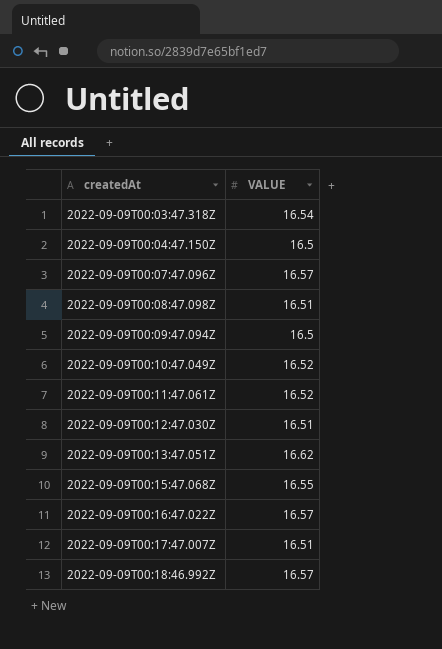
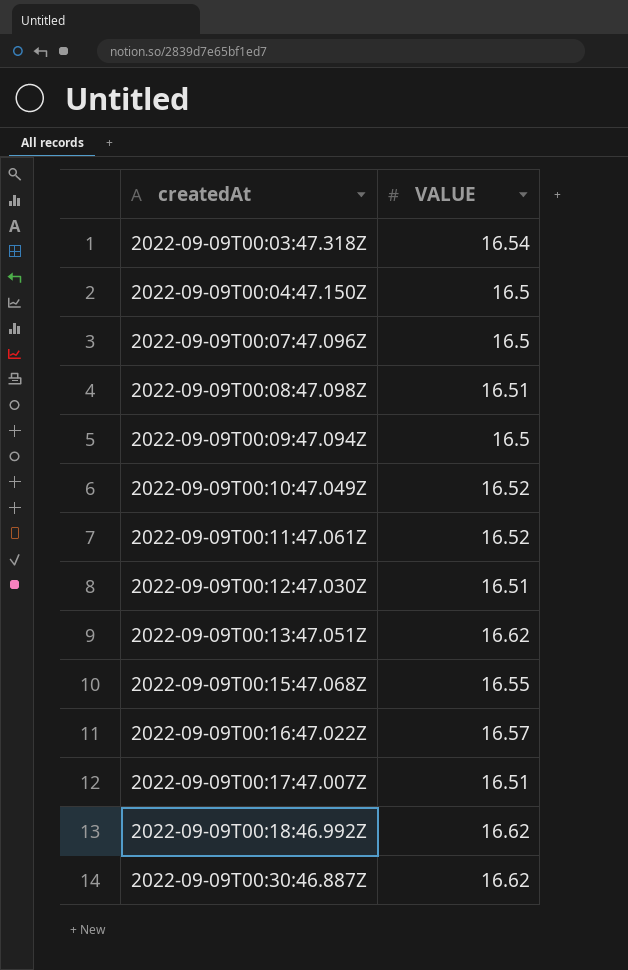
2022-09-09T00:07:47.096Z | VALUE: 16.57 -> 16.5
2022-09-09T00:18:46.992Z | VALUE: 16.57 -> 16.62
row 2022-09-09T00:30:46.887Z: none -> 16.62

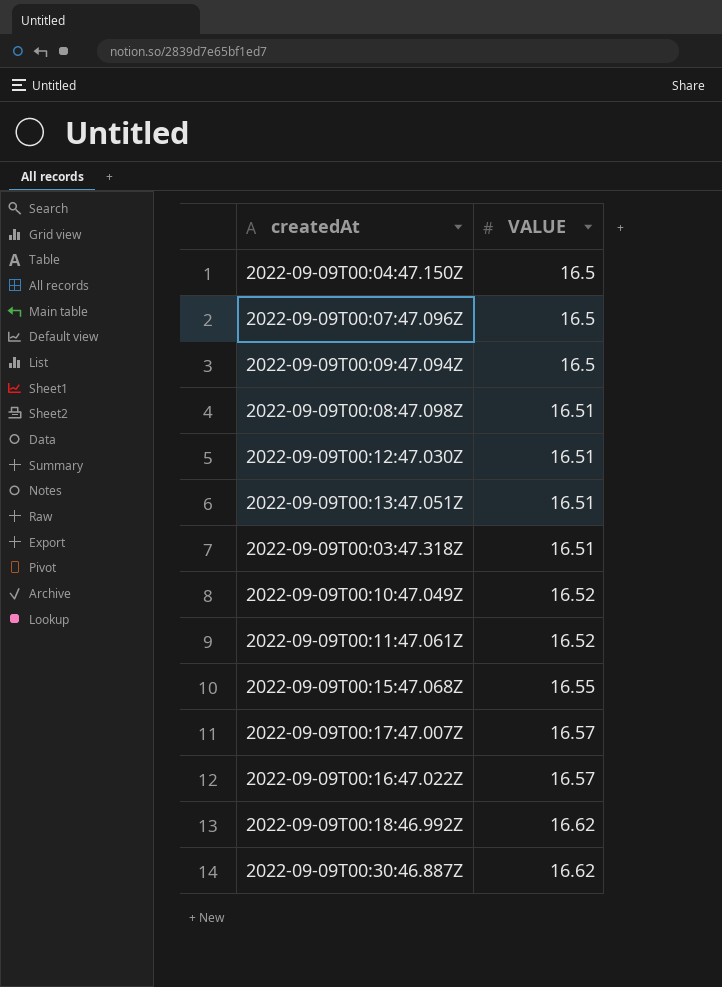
row order: createdAt ascending -> VALUE ascending
2022-09-09T00:13:47.051Z | VALUE: 16.62 -> 16.51
2022-09-09T00:03:47.318Z | VALUE: 16.54 -> 16.51
2022-09-09T00:17:47.007Z | VALUE: 16.51 -> 16.57

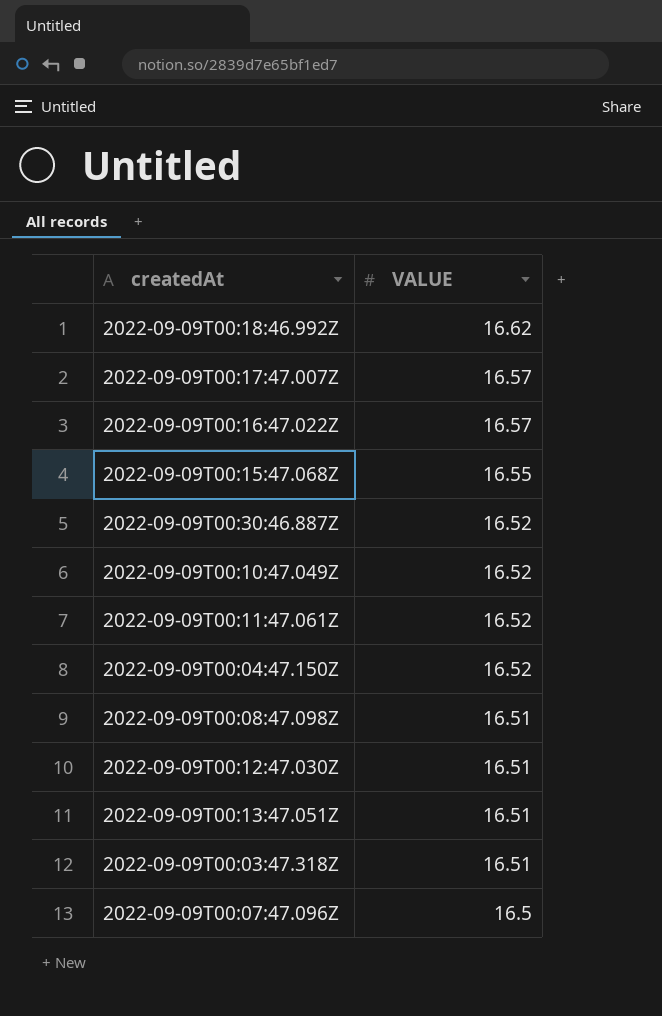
row order: VALUE ascending -> VALUE descending
row 2022-09-09T00:09:47.094Z: 16.5 -> none
2022-09-09T00:30:46.887Z | VALUE: 16.62 -> 16.52
2022-09-09T00:04:47.150Z | VALUE: 16.5 -> 16.52

